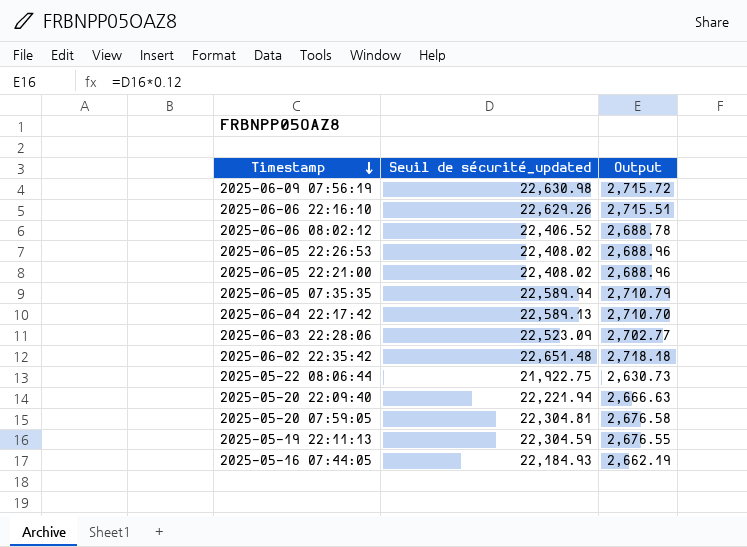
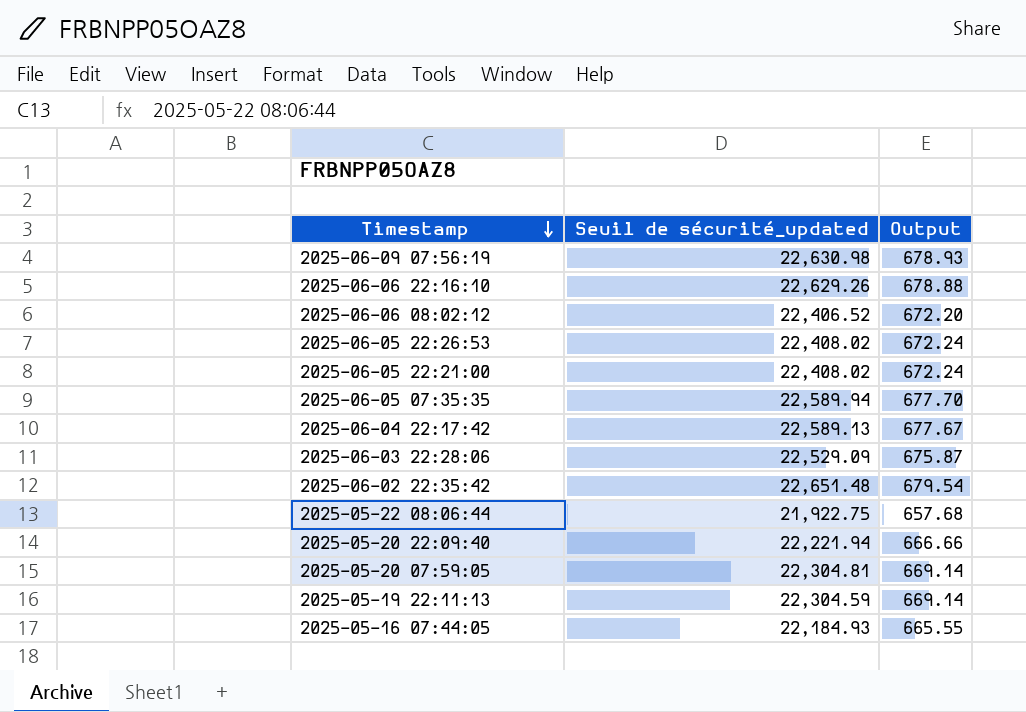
column Output | formula: [Seuil de sécurité_updated] * 0.12 -> [Seuil de sécurité_updated] * 0.03
2025-06-03 22:28:06 | Seuil de sécurité_updated: 22,523.09 -> 22,529.09

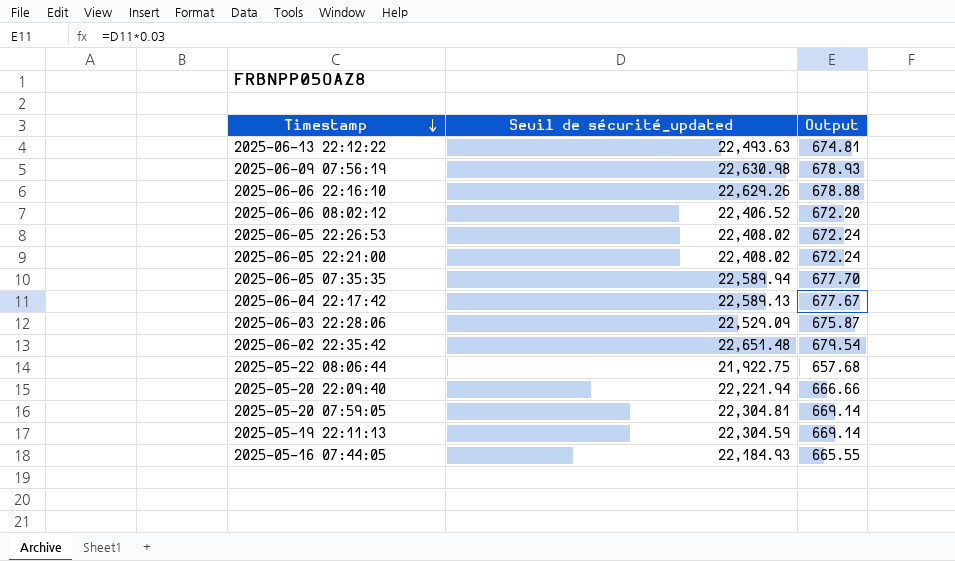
row 2025-06-13 22:12:22: none -> 22,493.63 | 674.81

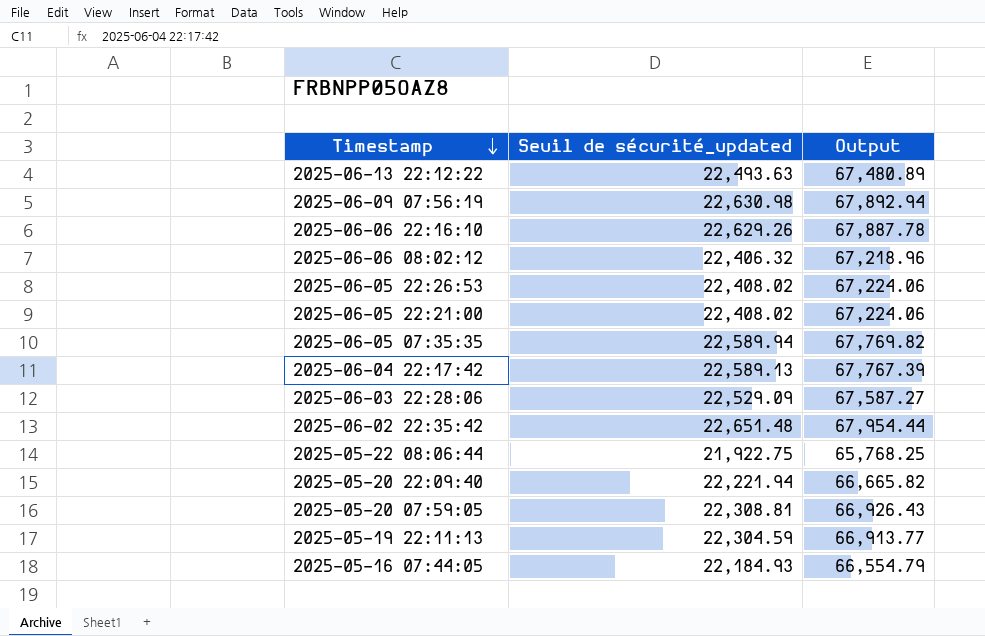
column Output | formula: [Seuil de sécurité_updated] * 0.03 -> [Seuil de sécurité_updated] * 3
2025-06-06 08:02:12 | Seuil de sécurité_updated: 22,406.52 -> 22,406.32
2025-05-20 07:59:05 | Seuil de sécurité_updated: 22,304.81 -> 22,308.81

